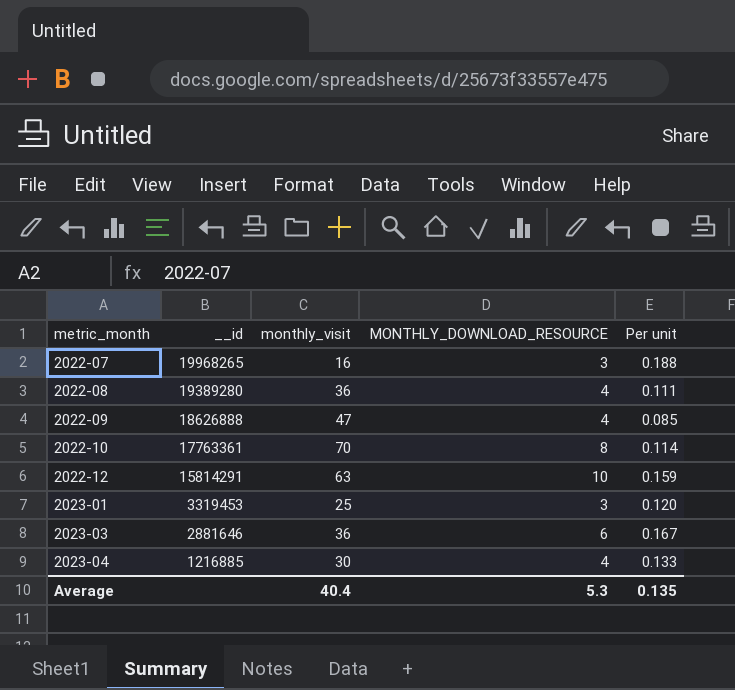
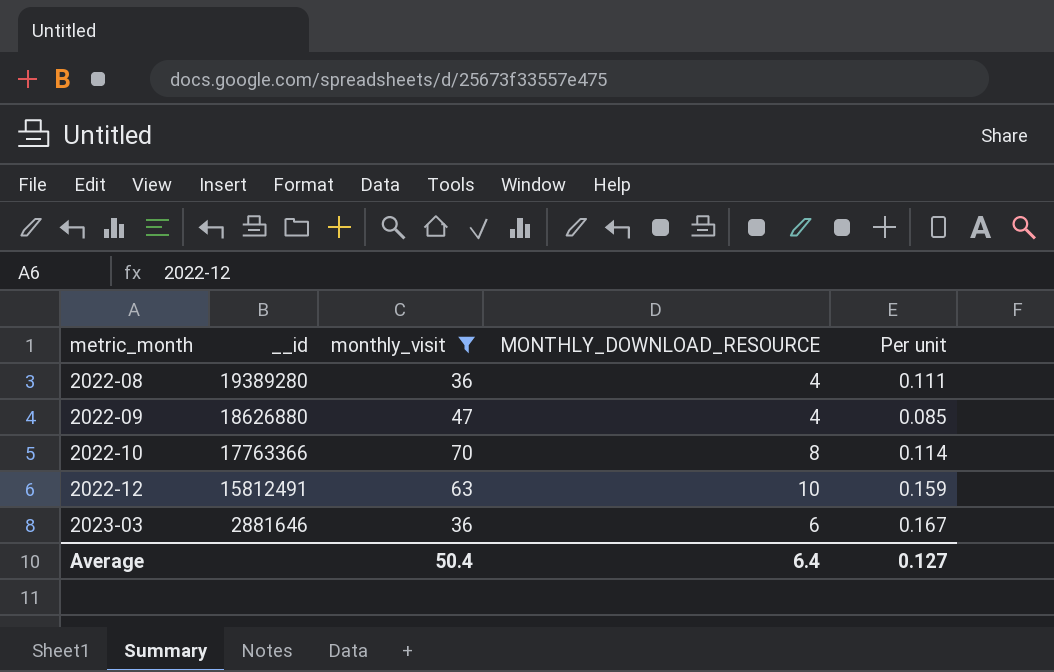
filter: none -> monthly_visit >= 36
2022-09 | __id: 18626888 -> 18626880
2022-10 | __id: 17763361 -> 17763366
2022-12 | __id: 15814291 -> 15812491
Average | monthly_visit: 40.4 -> 50.4
Average | MONTHLY_DOWNLOAD_RESOURCE: 5.3 -> 6.4
Average | Per unit: 0.135 -> 0.127

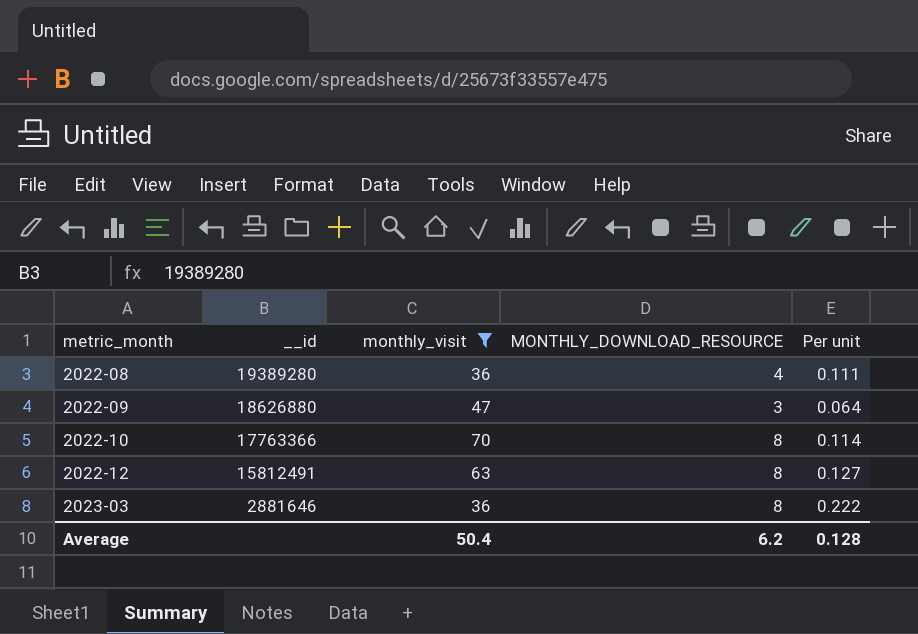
2022-09 | MONTHLY_DOWNLOAD_RESOURCE: 4 -> 3
2022-09 | Per unit: 0.085 -> 0.064
2022-12 | MONTHLY_DOWNLOAD_RESOURCE: 10 -> 8
2022-12 | Per unit: 0.159 -> 0.127
2023-03 | MONTHLY_DOWNLOAD_RESOURCE: 6 -> 8
2023-03 | Per unit: 0.167 -> 0.222
Average | MONTHLY_DOWNLOAD_RESOURCE: 6.4 -> 6.2
Average | Per unit: 0.127 -> 0.128

